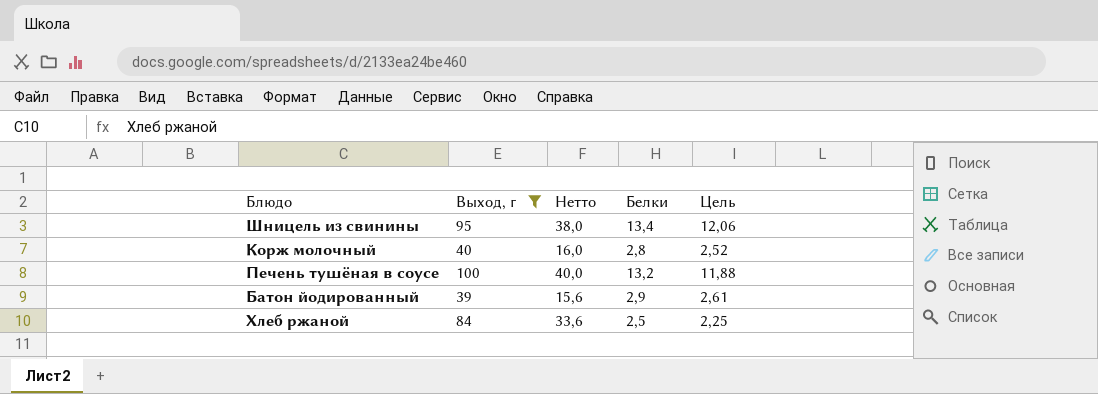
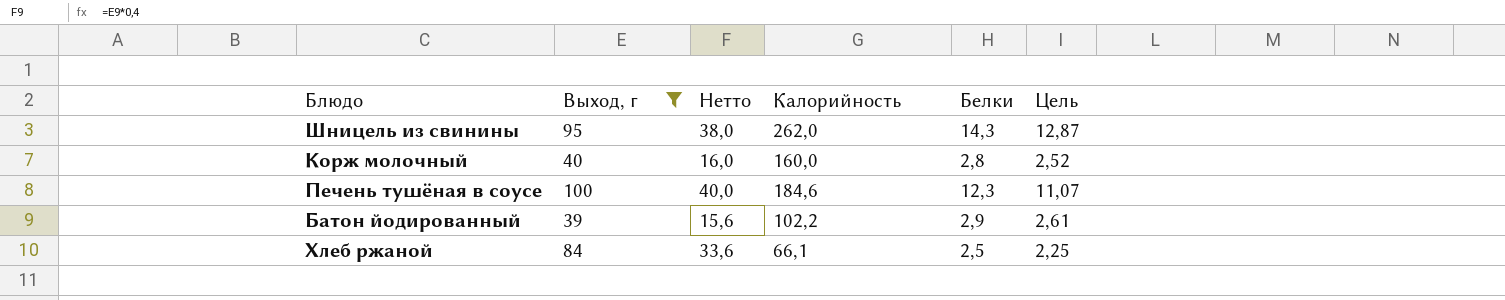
column Калорийность | position: none -> 4
Шницель из свинины | Белки: 13,4 -> 14,3
Шницель из свинины | Цель: 12,06 -> 12,87
Печень тушёная в соусе | Белки: 13,2 -> 12,3
Печень тушёная в соусе | Цель: 11,88 -> 11,07

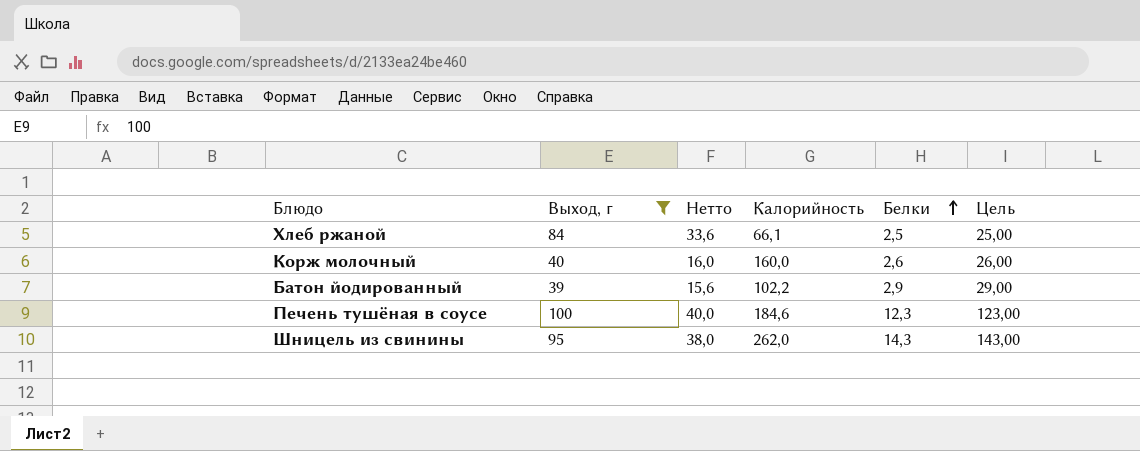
row order: none -> Белки ascending
column Цель | formula: [Белки] * 0,9 -> [Белки] * 10
Корж молочный | Белки: 2,8 -> 2,6

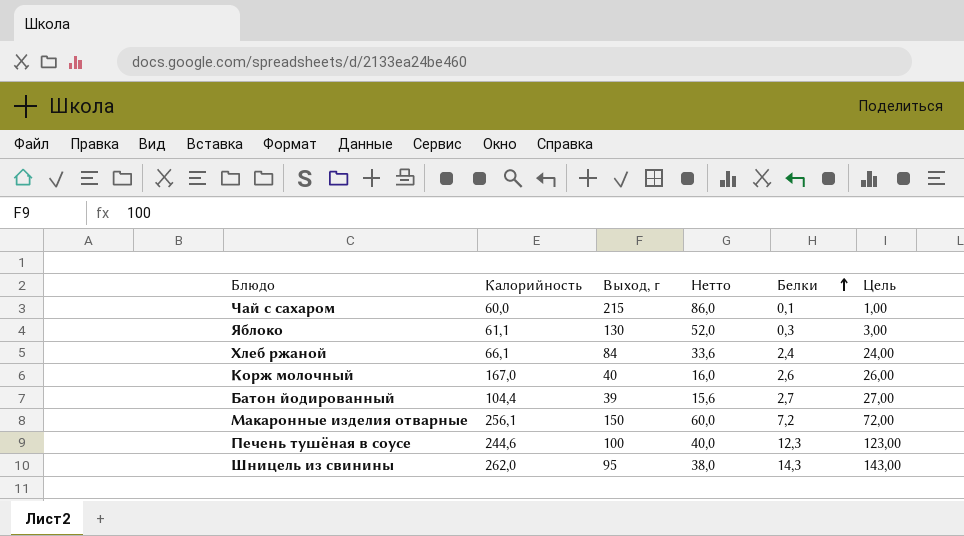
filter: Выход, г <= 100 -> none
column Калорийность | position: 4 -> 2
Хлеб ржаной | Белки: 2,5 -> 2,4
Хлеб ржаной | Цель: 25,00 -> 24,00
Корж молочный | Калорийность: 160,0 -> 167,0
Батон йодированный | Калорийность: 102,2 -> 104,4
Батон йодированный | Белки: 2,9 -> 2,7
Батон йодированный | Цель: 29,00 -> 27,00
Печень тушёная в соусе | Калорийность: 184,6 -> 244,6

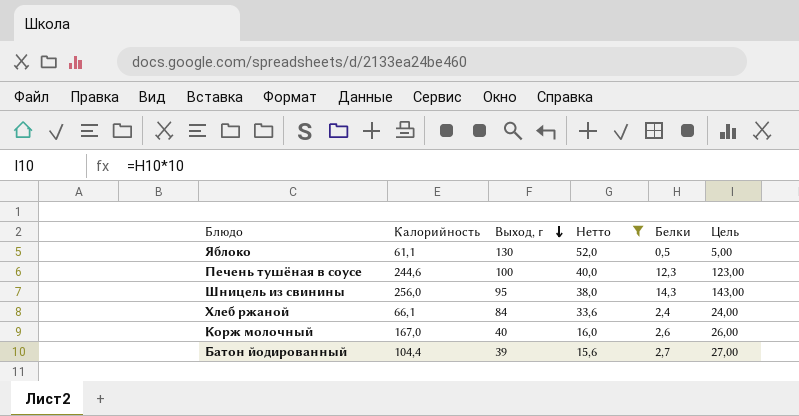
filter: none -> Нетто <= 52,0
row order: Белки ascending -> Выход, г descending
Яблоко | Белки: 0,3 -> 0,5
Яблоко | Цель: 3,00 -> 5,00
Шницель из свинины | Калорийность: 262,0 -> 256,0

